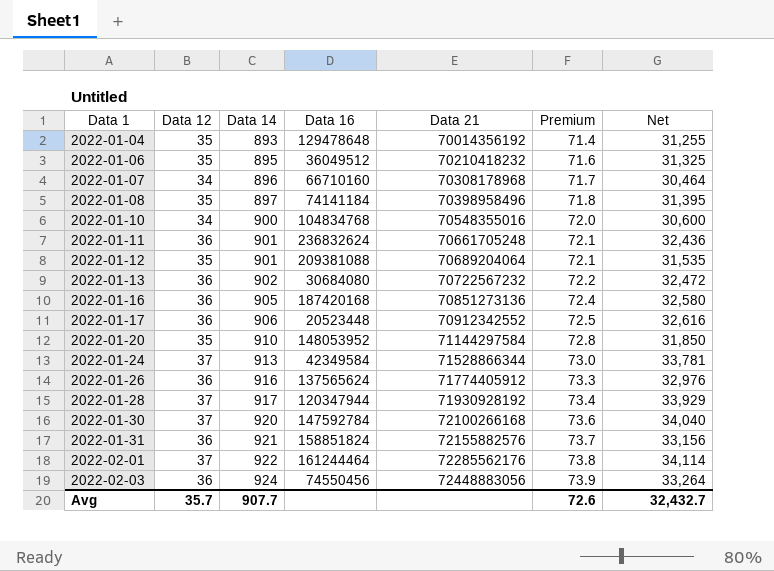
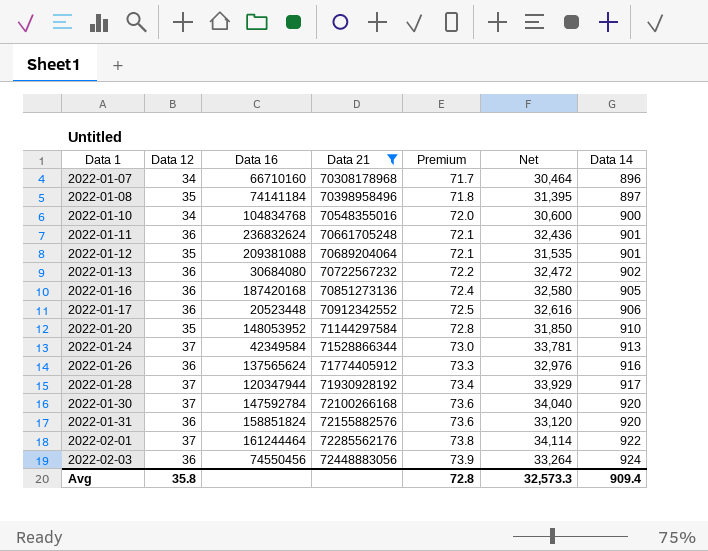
filter: none -> Data 21 >= 70308178968
column Data 14 | position: 3 -> 7
2022-01-31 | Premium: 73.7 -> 73.6
2022-01-31 | Net: 33,156 -> 33,120
2022-01-31 | Data 14: 921 -> 920
Avg | Data 12: 35.7 -> 35.8
Avg | Premium: 72.6 -> 72.8
Avg | Net: 32,432.7 -> 32,573.3
Avg | Data 14: 907.7 -> 909.4

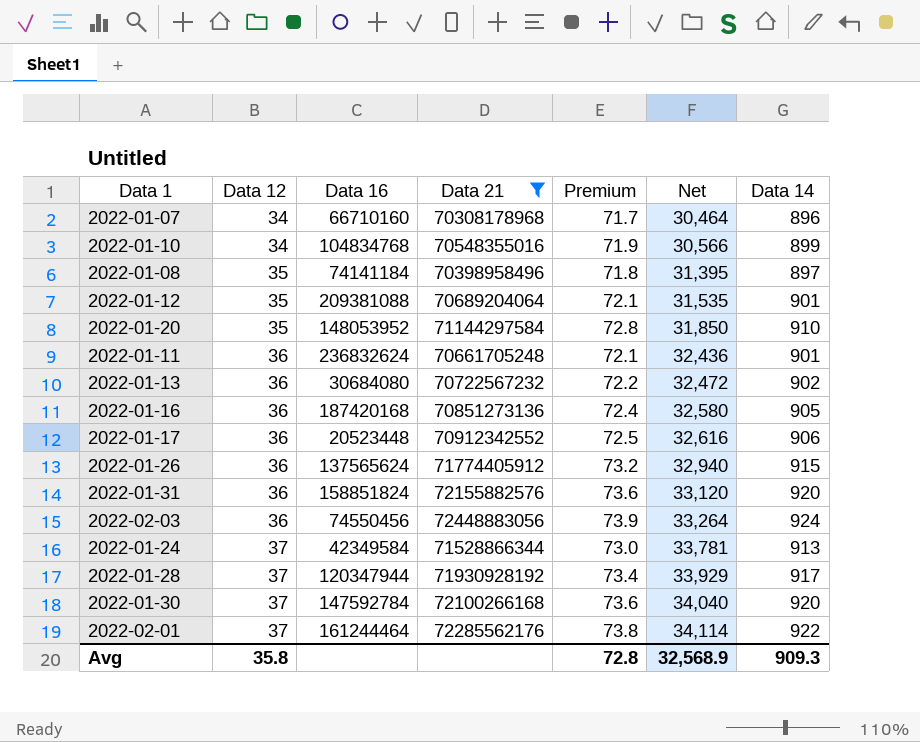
row order: Data 1 ascending -> Data 12 ascending
2022-01-10 | Premium: 72.0 -> 71.9
2022-01-10 | Net: 30,600 -> 30,566
2022-01-10 | Data 14: 900 -> 899
2022-01-26 | Premium: 73.3 -> 73.2
2022-01-26 | Net: 32,976 -> 32,940
2022-01-26 | Data 14: 916 -> 915
Avg | Net: 32,573.3 -> 32,568.9
Avg | Data 14: 909.4 -> 909.3

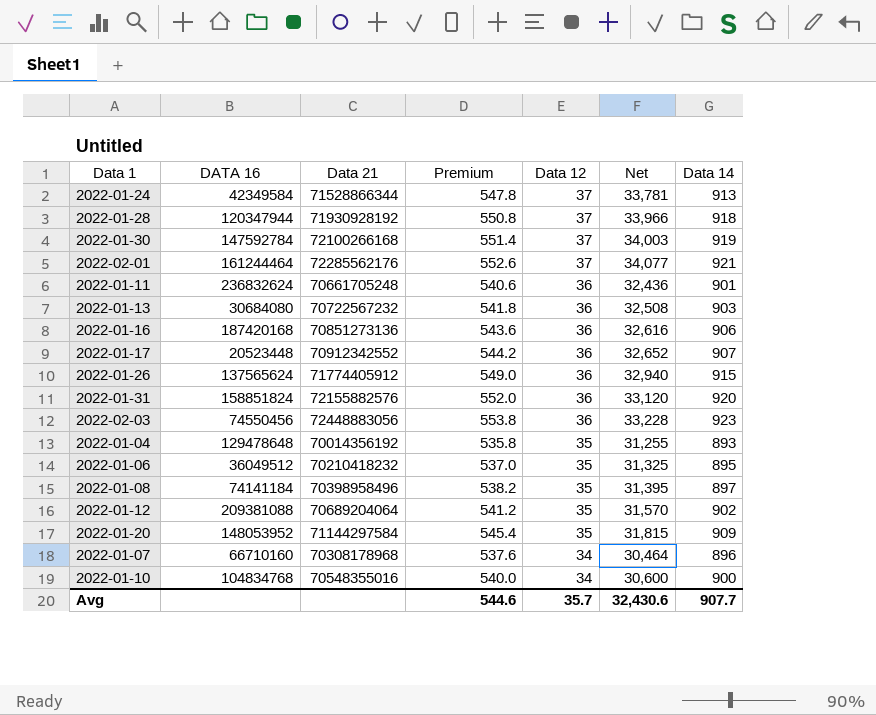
filter: Data 21 >= 70308178968 -> none
row order: Data 12 ascending -> Data 12 descending
column name: Data 16 -> DATA 16
column Premium | formula: [Data 14] * 0.08 -> [Data 14] * 0.6
column Data 12 | position: 2 -> 5
2022-01-28 | Net: 33,929 -> 33,966
2022-01-28 | Data 14: 917 -> 918
2022-01-30 | Net: 34,040 -> 34,003
2022-01-30 | Data 14: 920 -> 919
2022-02-01 | Net: 34,114 -> 34,077
2022-02-01 | Data 14: 922 -> 921
2022-01-13 | Net: 32,472 -> 32,508
2022-01-13 | Data 14: 902 -> 903
2022-01-16 | Net: 32,580 -> 32,616
2022-01-16 | Data 14: 905 -> 906
2022-01-17 | Net: 32,616 -> 32,652
2022-01-17 | Data 14: 906 -> 907
2022-02-03 | Net: 33,264 -> 33,228
2022-02-03 | Data 14: 924 -> 923
2022-01-12 | Net: 31,535 -> 31,570
2022-01-12 | Data 14: 901 -> 902
2022-01-20 | Net: 31,850 -> 31,815
2022-01-20 | Data 14: 910 -> 909
2022-01-10 | Net: 30,566 -> 30,600
2022-01-10 | Data 14: 899 -> 900
Avg | Premium: 72.8 -> 544.6
Avg | Data 12: 35.8 -> 35.7
Avg | Net: 32,568.9 -> 32,430.6
Avg | Data 14: 909.3 -> 907.7

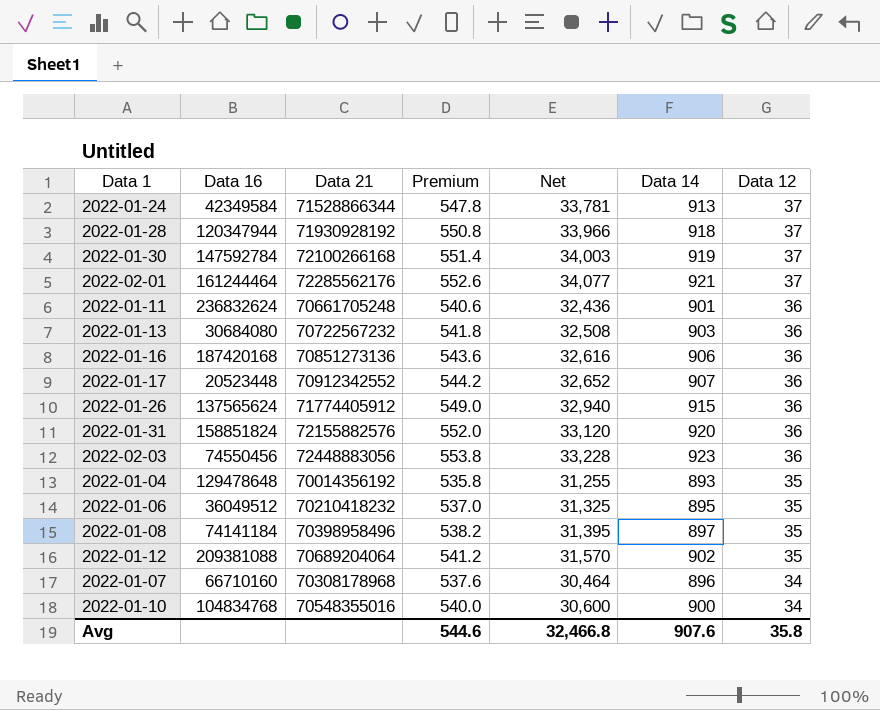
column name: DATA 16 -> Data 16
column Data 12 | position: 5 -> 7
row 2022-01-20: 148053952 | 71144297584 | 545.4 | 35 | 31,815 | 909 -> none
Avg | Net: 32,430.6 -> 32,466.8
Avg | Data 14: 907.7 -> 907.6
Avg | Data 12: 35.7 -> 35.8

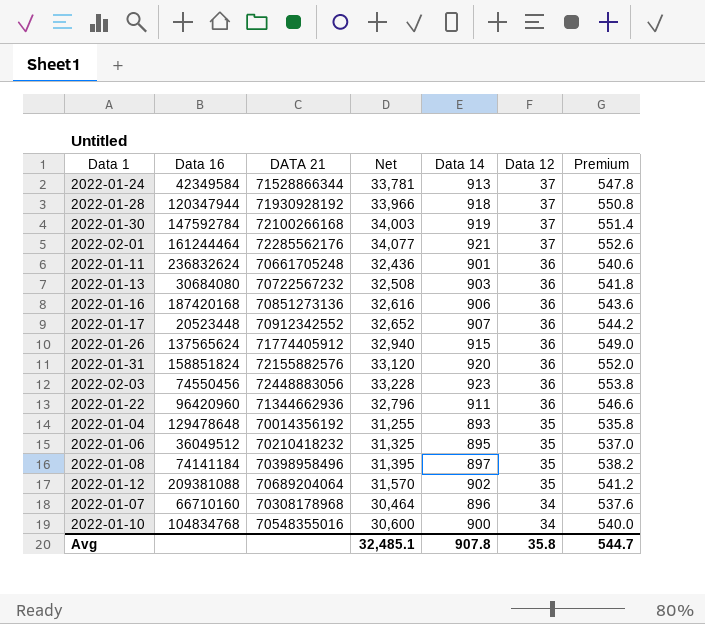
column name: Data 21 -> DATA 21
column Premium | position: 4 -> 7
row 2022-01-22: none -> 96420960 | 71344662936 | 32,796 | 911 | 36 | 546.6
Avg | Net: 32,466.8 -> 32,485.1
Avg | Data 14: 907.6 -> 907.8
Avg | Premium: 544.6 -> 544.7

